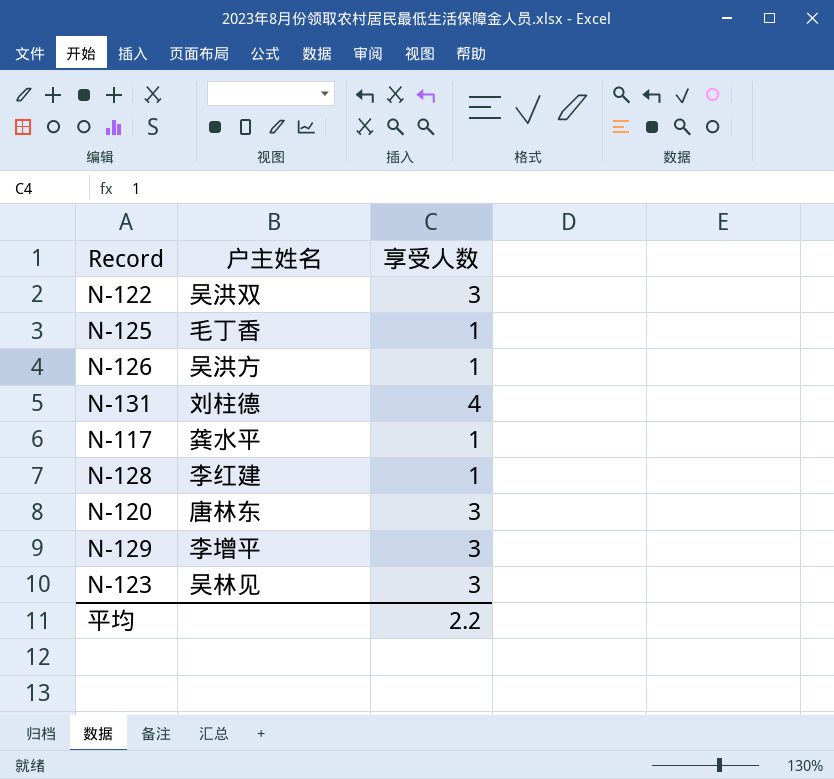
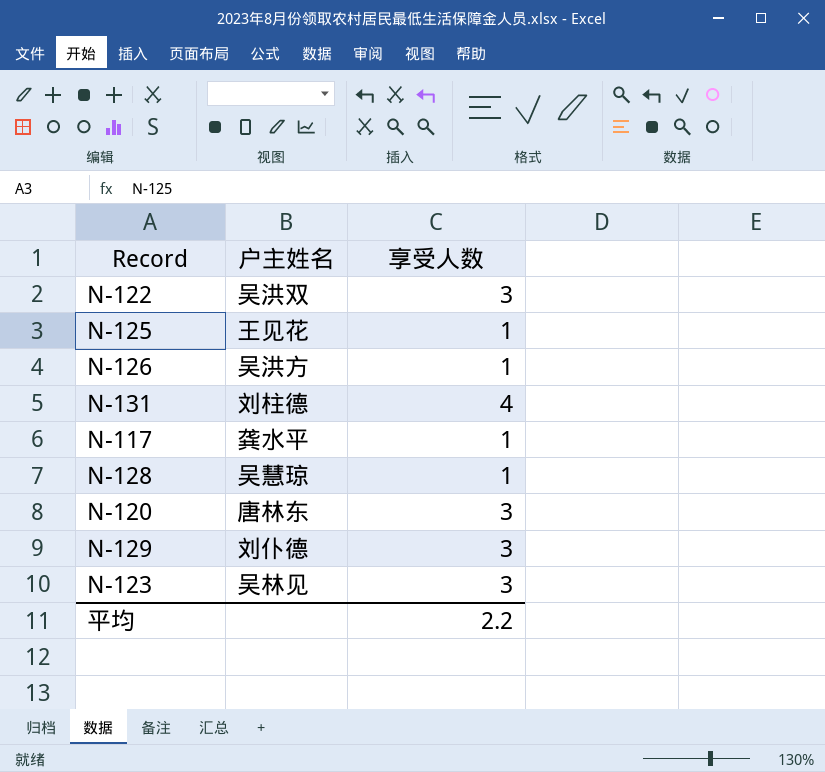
N-125 | 户主姓名: 毛丁香 -> 王见花
N-128 | 户主姓名: 李红建 -> 吴慧琼
N-129 | 户主姓名: 李增平 -> 刘仆德

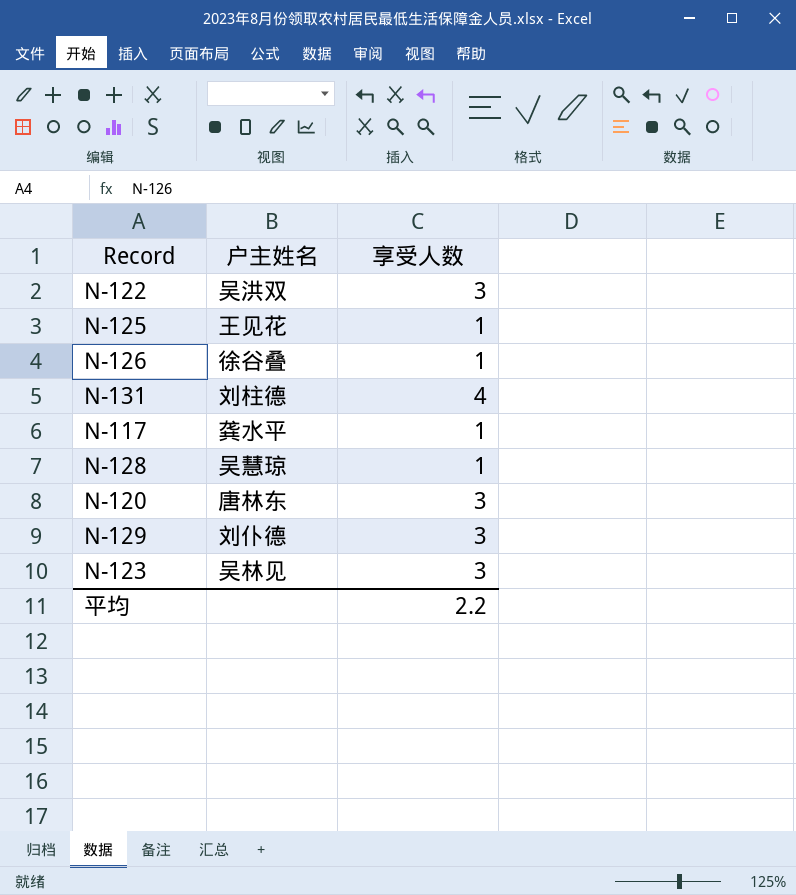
N-126 | 户主姓名: 吴洪方 -> 徐谷叠

